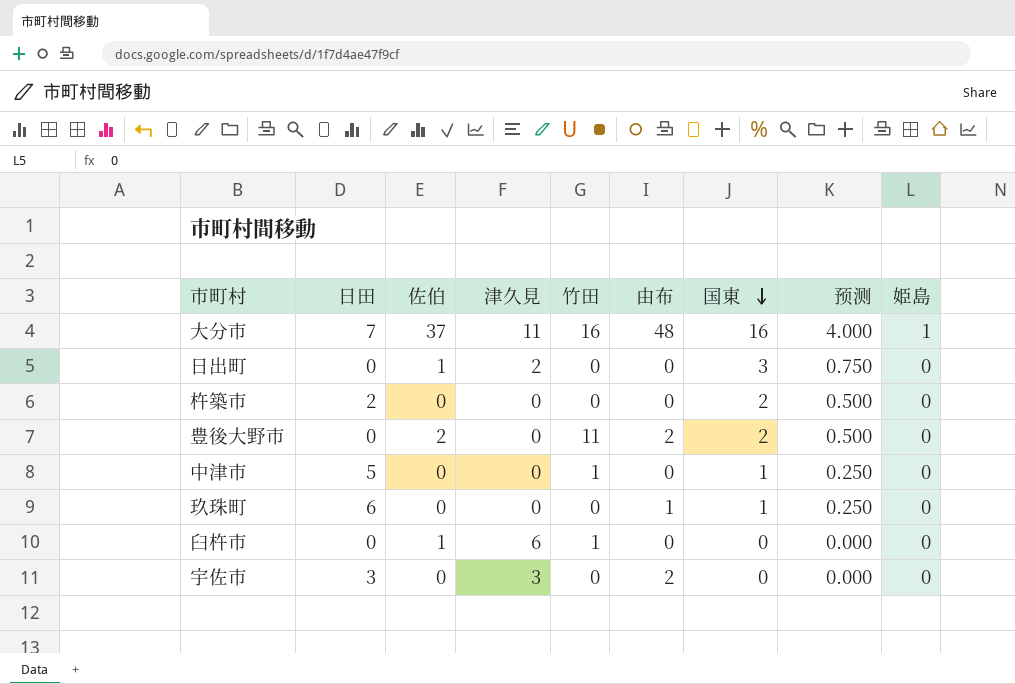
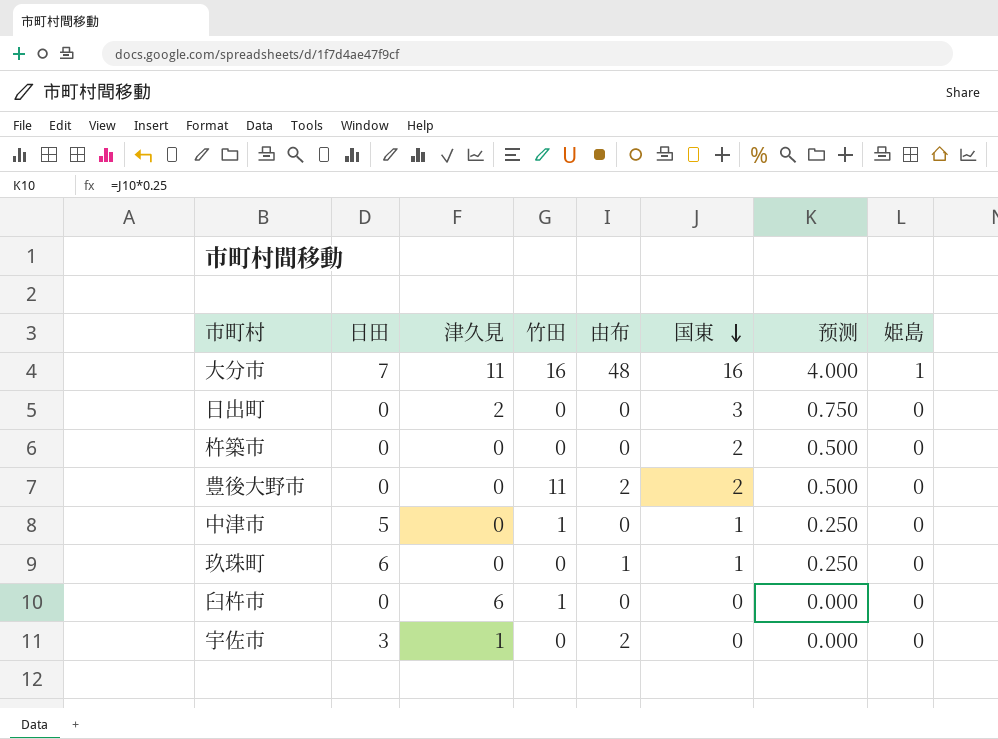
column 佐伯 | position: 3 -> none
杵築市 | 日田: 2 -> 0
宇佐市 | 津久見: 3 -> 1

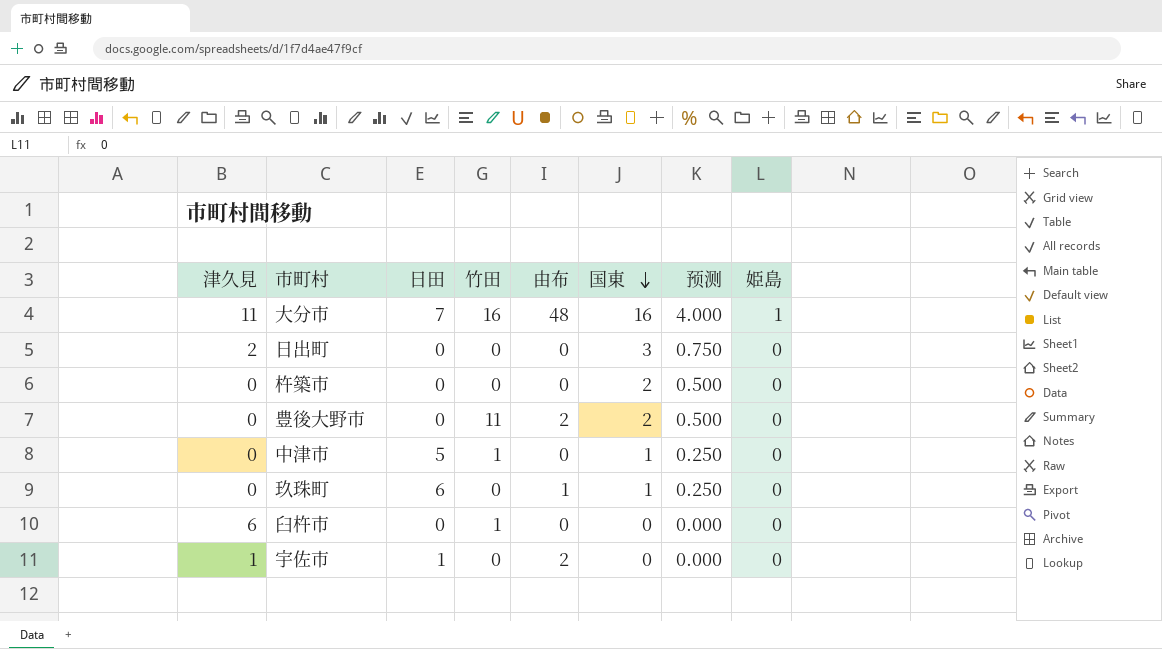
column 津久見 | position: 3 -> 1
宇佐市 | 日田: 3 -> 1

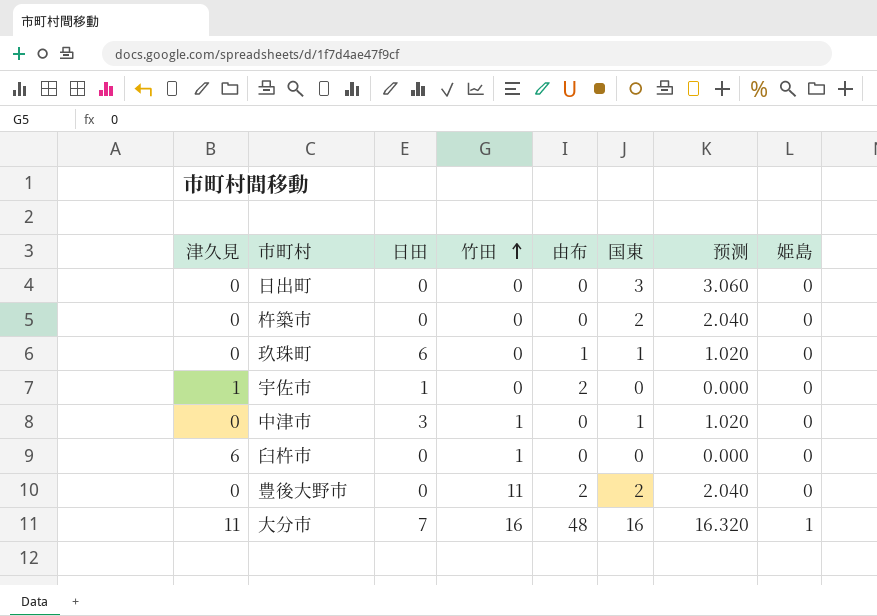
row order: 国東 descending -> 竹田 ascending
column 预测 | formula: [国東] * 0.25 -> [国東] * 1.02
日出町 | 津久見: 2 -> 0
中津市 | 日田: 5 -> 3

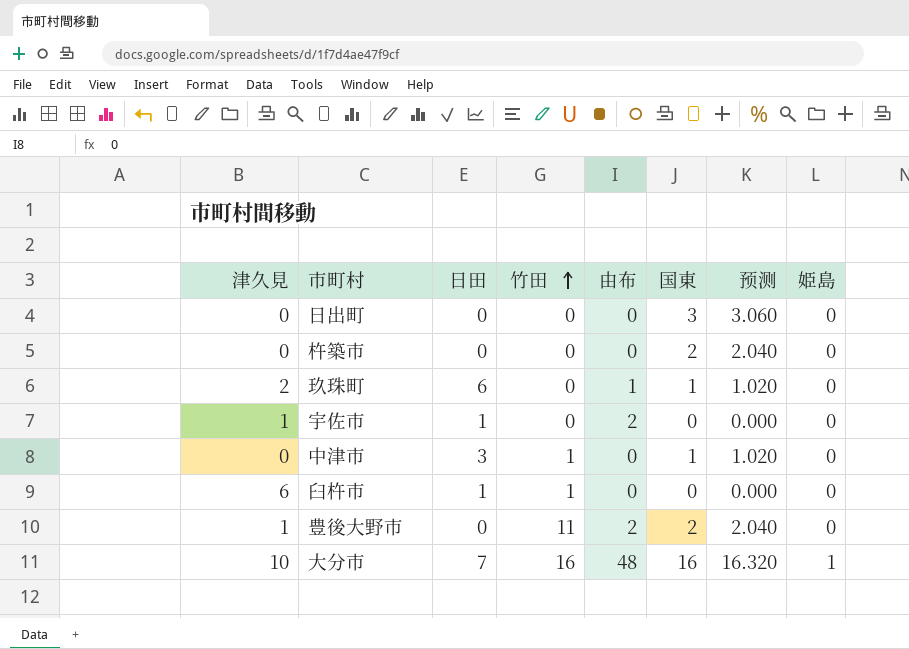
玖珠町 | 津久見: 0 -> 2
臼杵市 | 日田: 0 -> 1
豊後大野市 | 津久見: 0 -> 1
大分市 | 津久見: 11 -> 10

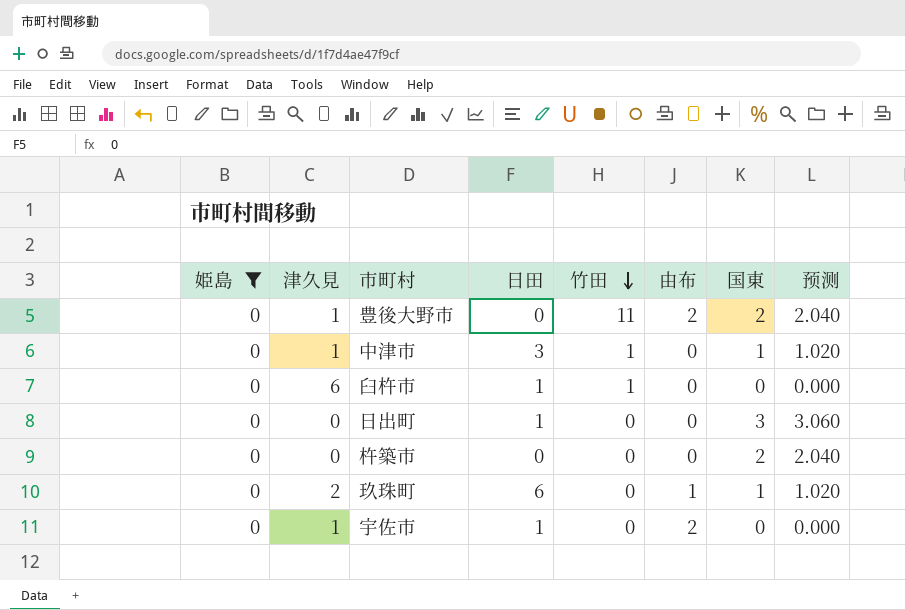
filter: none -> 姫島 = 0
row order: 竹田 ascending -> 竹田 descending
column 姫島 | position: 8 -> 1
中津市 | 津久見: 0 -> 1
日出町 | 日田: 0 -> 1

